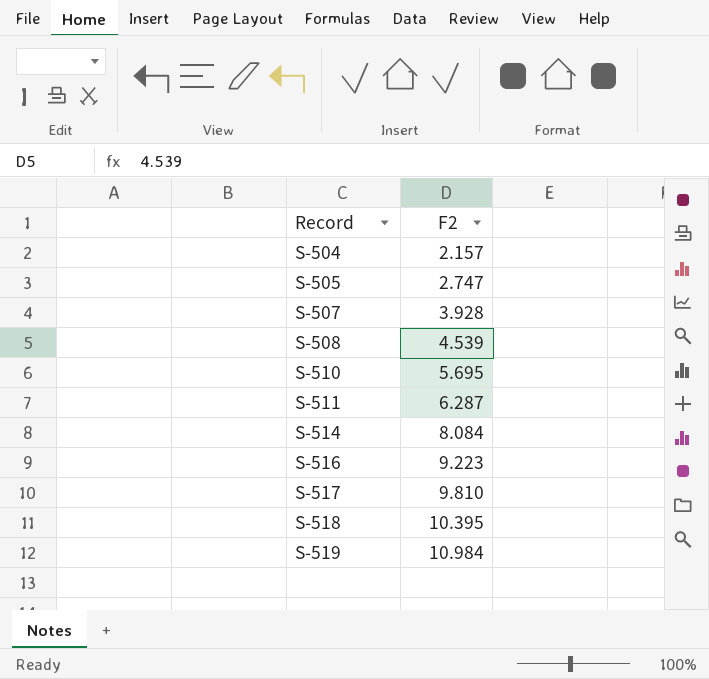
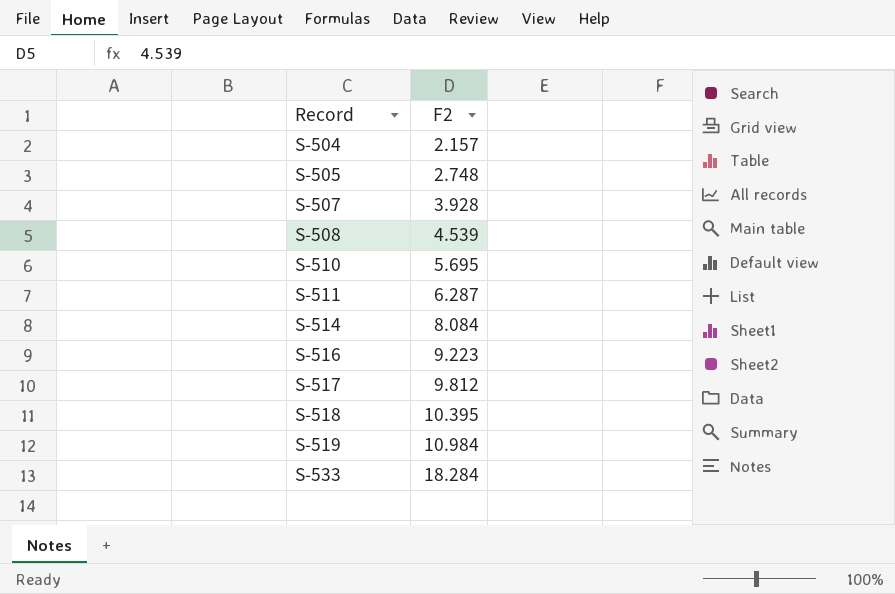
S-505 | F2: 2.747 -> 2.748
S-517 | F2: 9.810 -> 9.812
row S-533: none -> 18.284

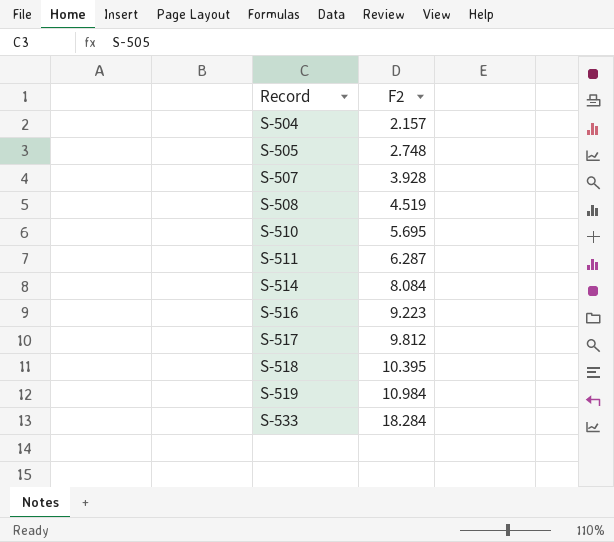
S-508 | F2: 4.539 -> 4.519

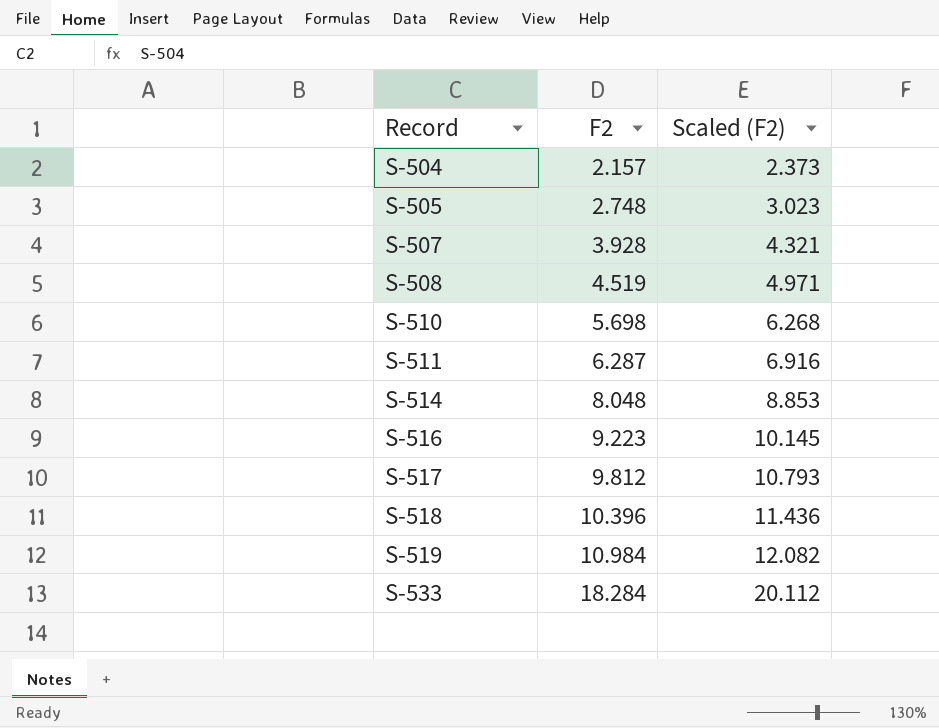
column Scaled (F2) | formula: none -> [F2] * 1.1
S-510 | F2: 5.695 -> 5.698
S-514 | F2: 8.084 -> 8.048
S-518 | F2: 10.395 -> 10.396

